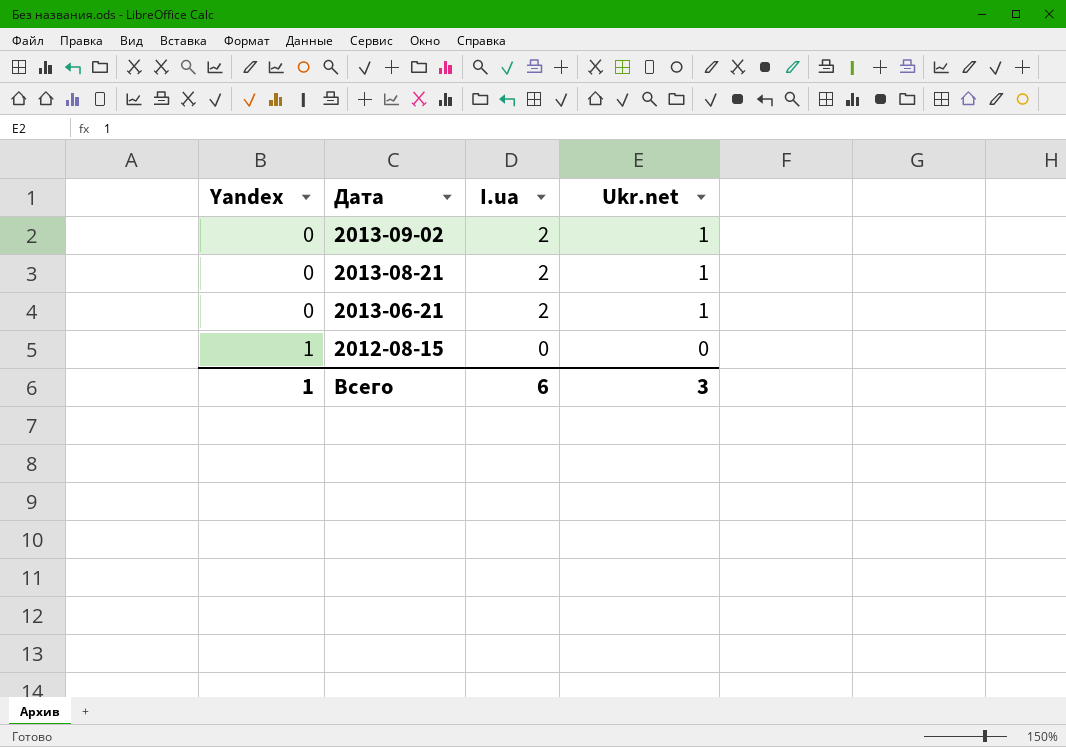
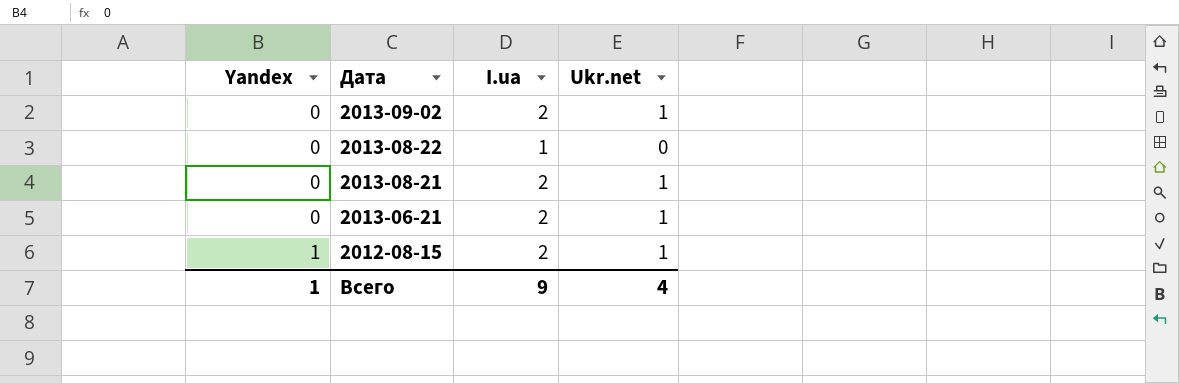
row 2013-08-22: none -> 0 | 1 | 0
2012-08-15 | I.ua: 0 -> 2
2012-08-15 | Ukr.net: 0 -> 1
Всего | I.ua: 6 -> 9
Всего | Ukr.net: 3 -> 4

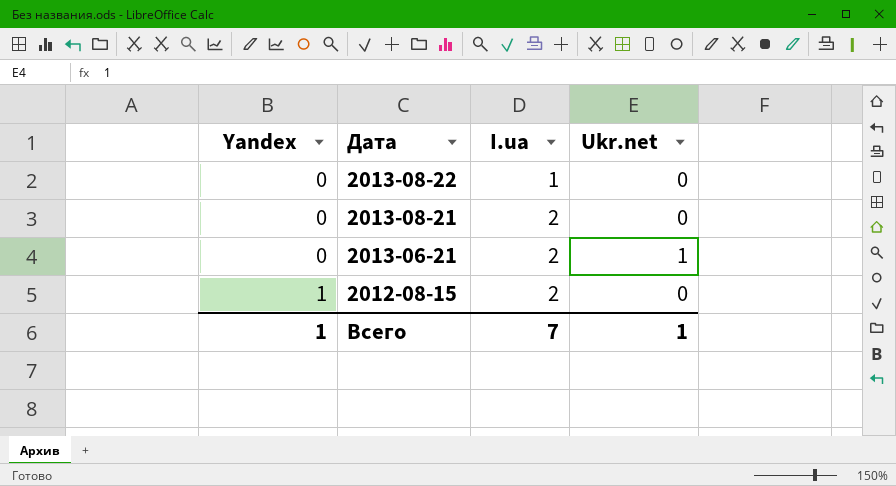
row 2013-09-02: 0 | 2 | 1 -> none
2013-08-21 | Ukr.net: 1 -> 0
2012-08-15 | Ukr.net: 1 -> 0
Всего | I.ua: 9 -> 7
Всего | Ukr.net: 4 -> 1

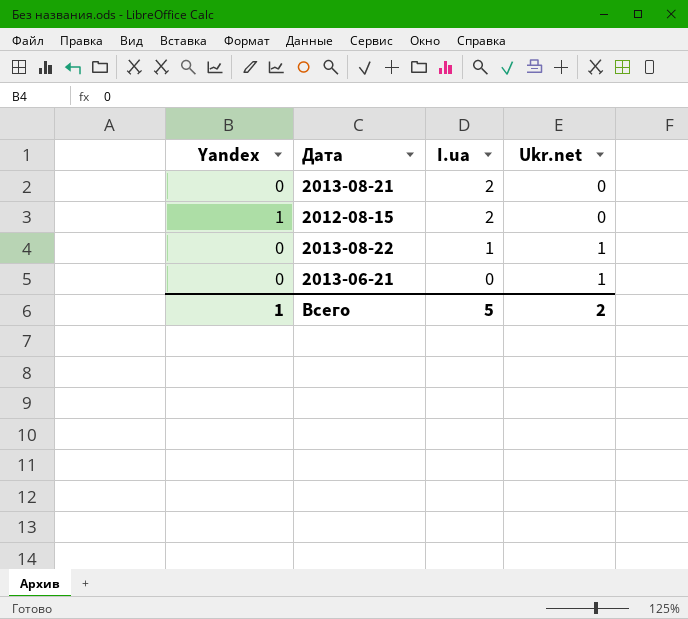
row order: Yandex ascending -> I.ua descending
2013-08-22 | Ukr.net: 0 -> 1
2013-06-21 | I.ua: 2 -> 0
Всего | I.ua: 7 -> 5
Всего | Ukr.net: 1 -> 2

